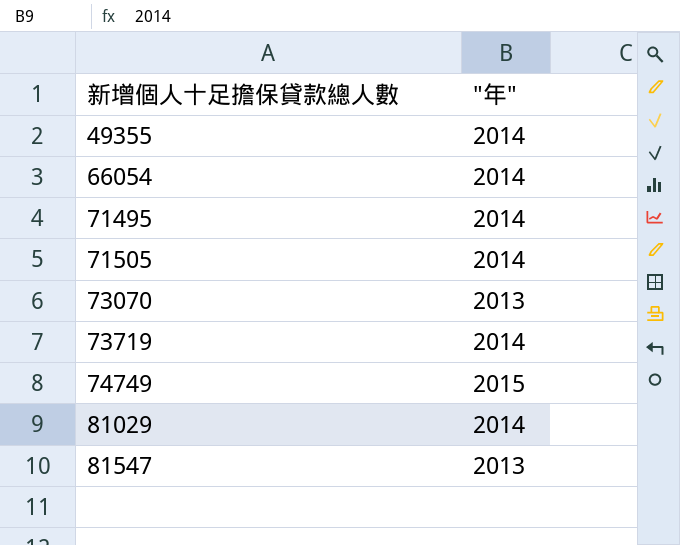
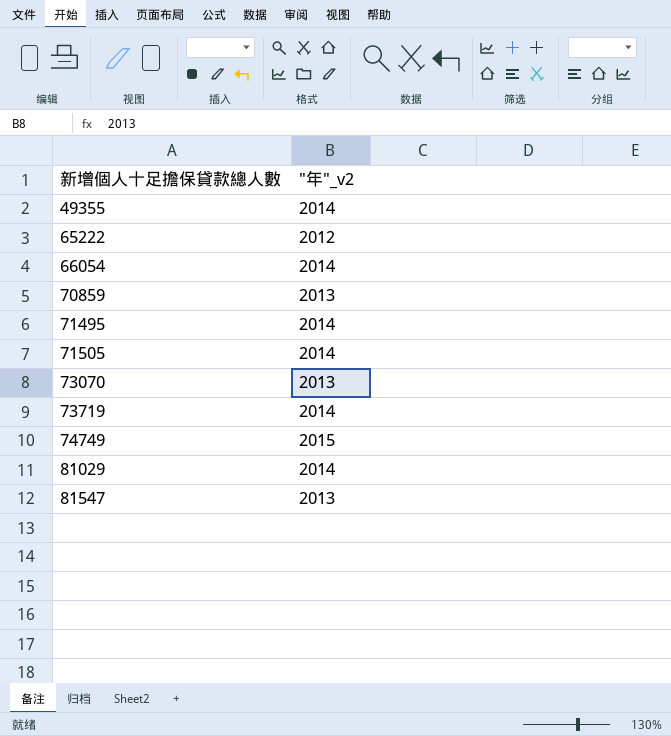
column name: "年" -> "年"_v2
row 65222: none -> 2012
row 70859: none -> 2013

